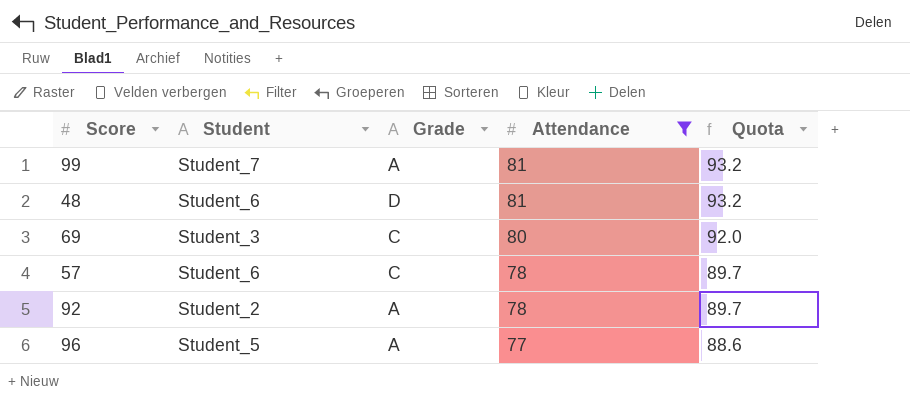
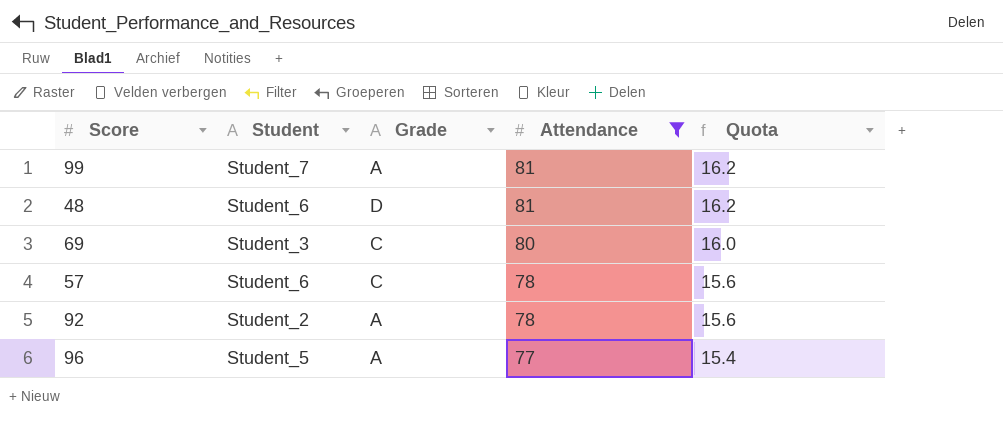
column Quota | formula: [Attendance] * 1.15 -> [Attendance] * 0.2

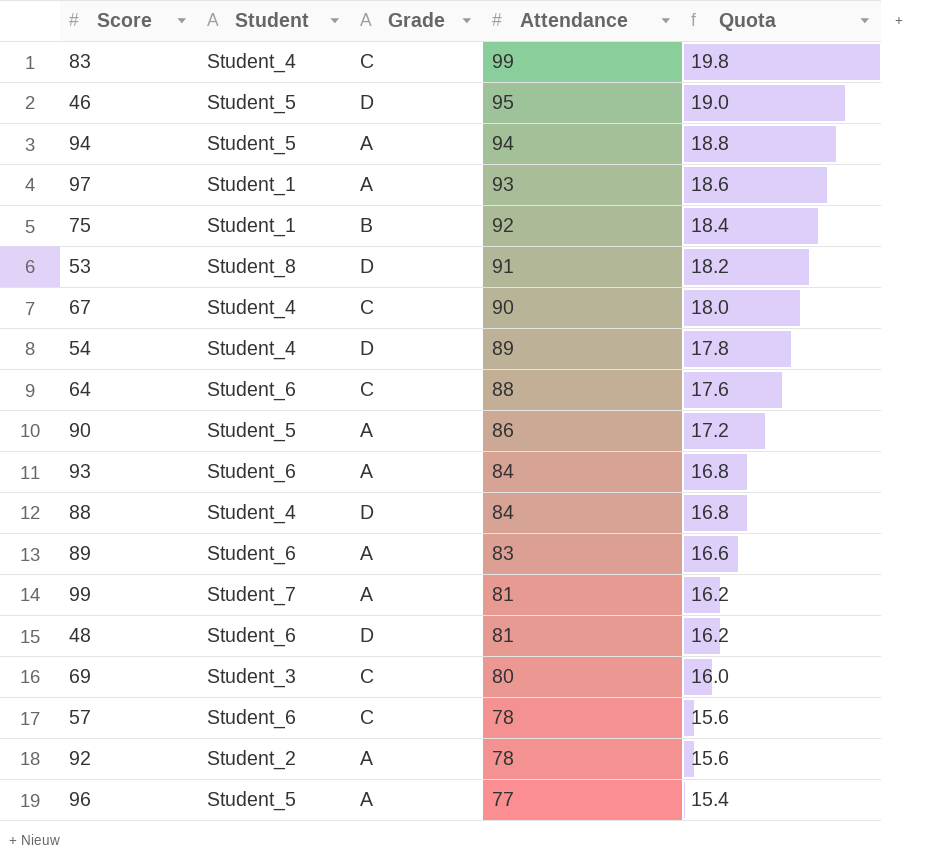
filter: Attendance <= 81 -> none

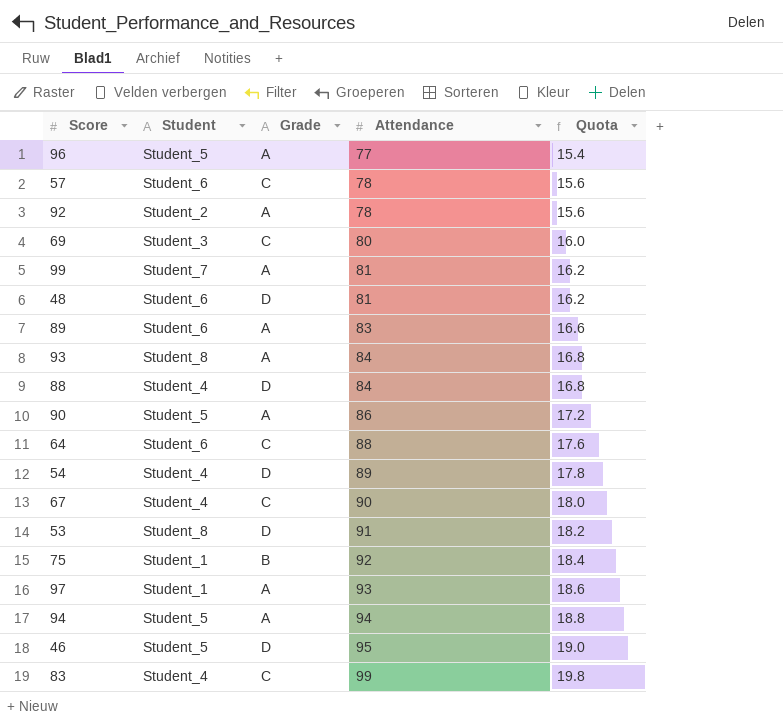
row order: Attendance descending -> Attendance ascending
93 | Student: Student_6 -> Student_8

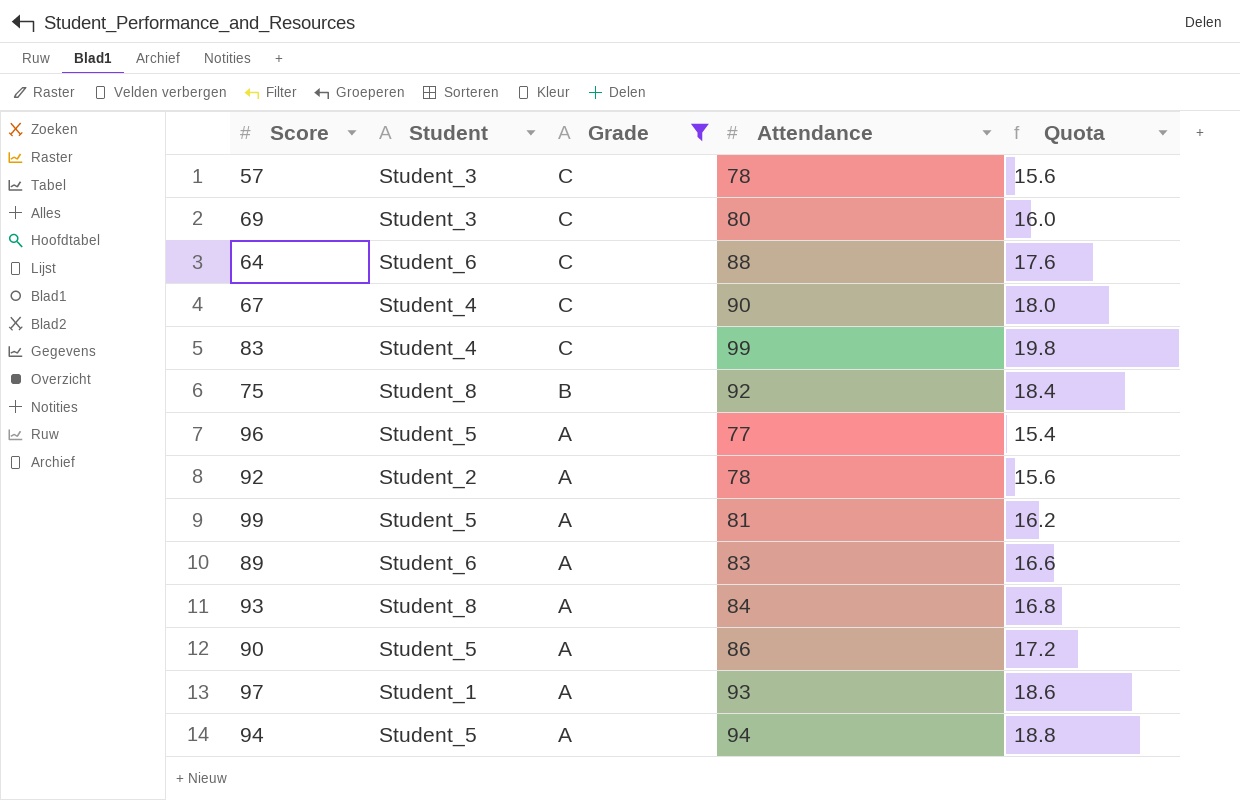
filter: none -> Grade != D
row order: Attendance ascending -> Grade descending
57 | Student: Student_6 -> Student_3
75 | Student: Student_1 -> Student_8
99 | Student: Student_7 -> Student_5

